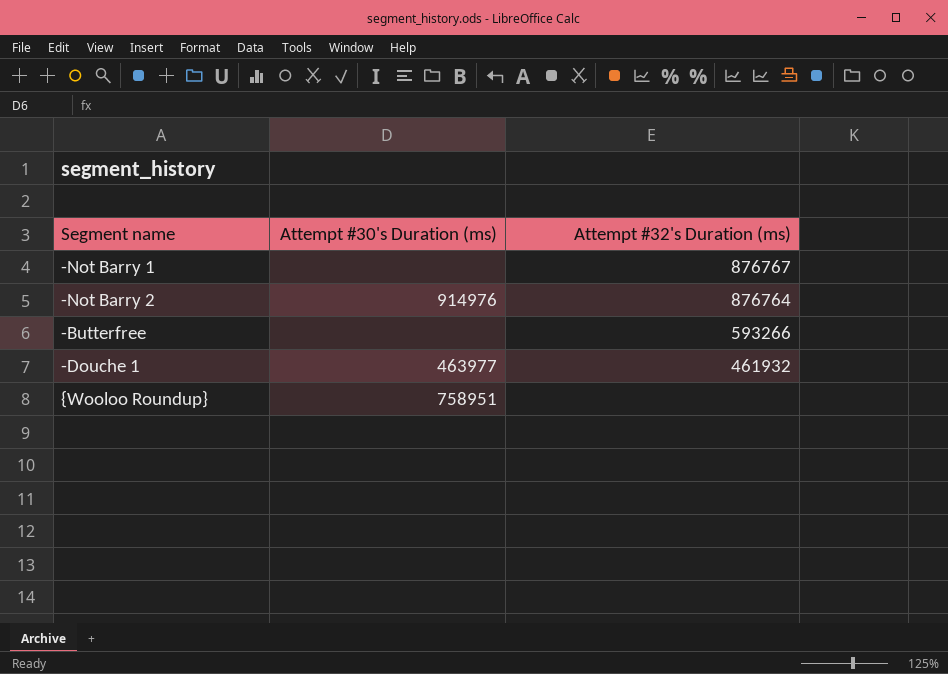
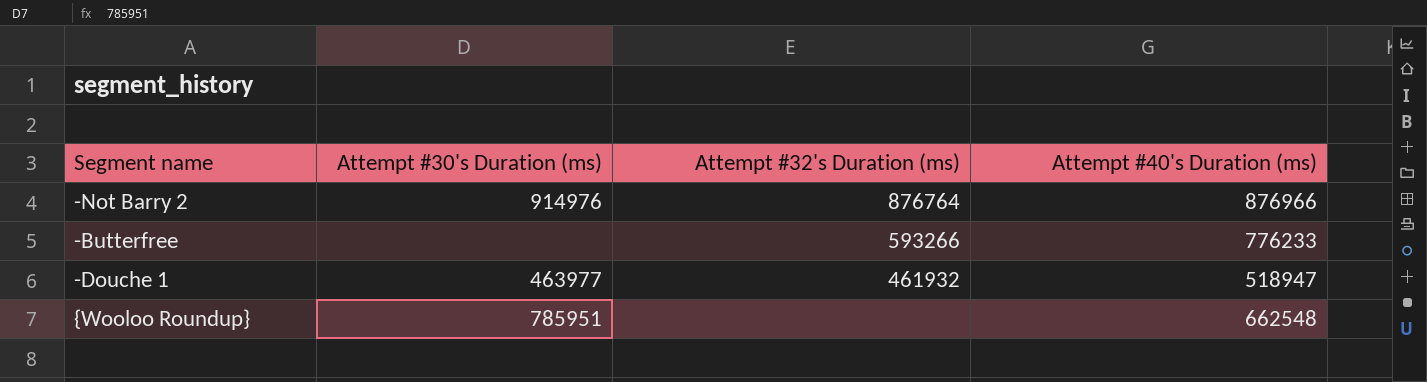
column Attempt #40's Duration (ms) | position: none -> 4
row -Not Barry 1: none | 876767 -> none
{Wooloo Roundup} | Attempt #30's Duration (ms): 758951 -> 785951

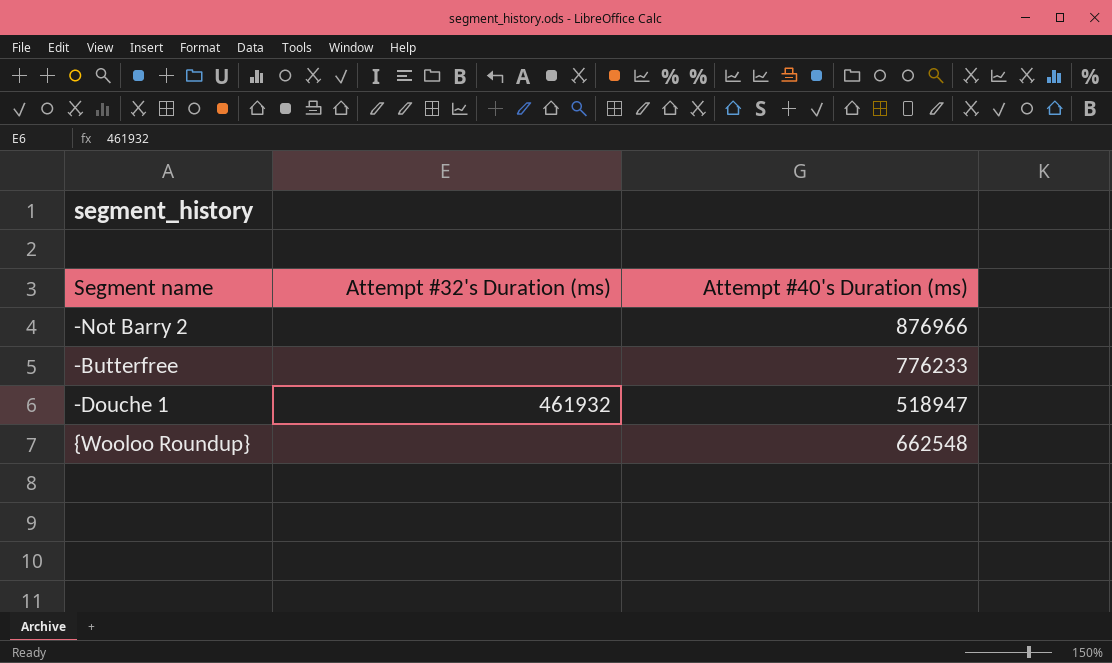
column Attempt #30's Duration (ms) | position: 2 -> none
-Not Barry 2 | Attempt #32's Duration (ms): 876764 -> none
-Butterfree | Attempt #32's Duration (ms): 593266 -> none

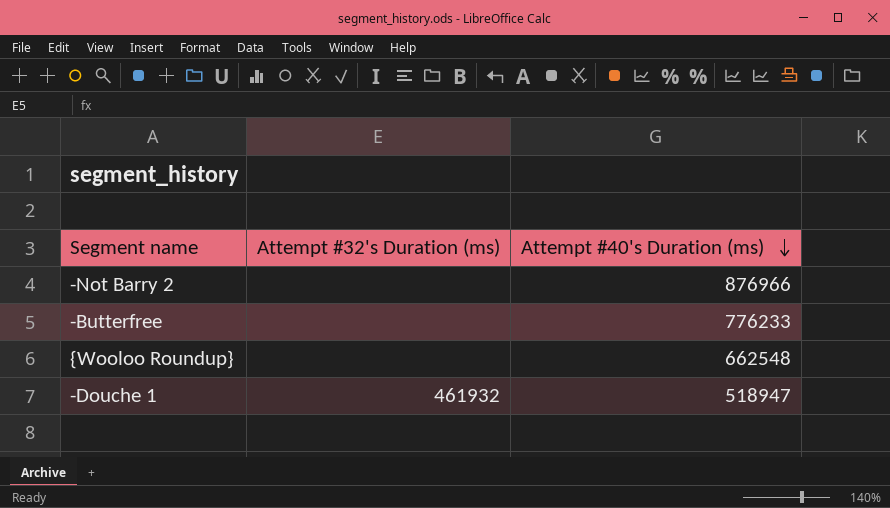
row order: none -> Attempt #40's Duration (ms) descending

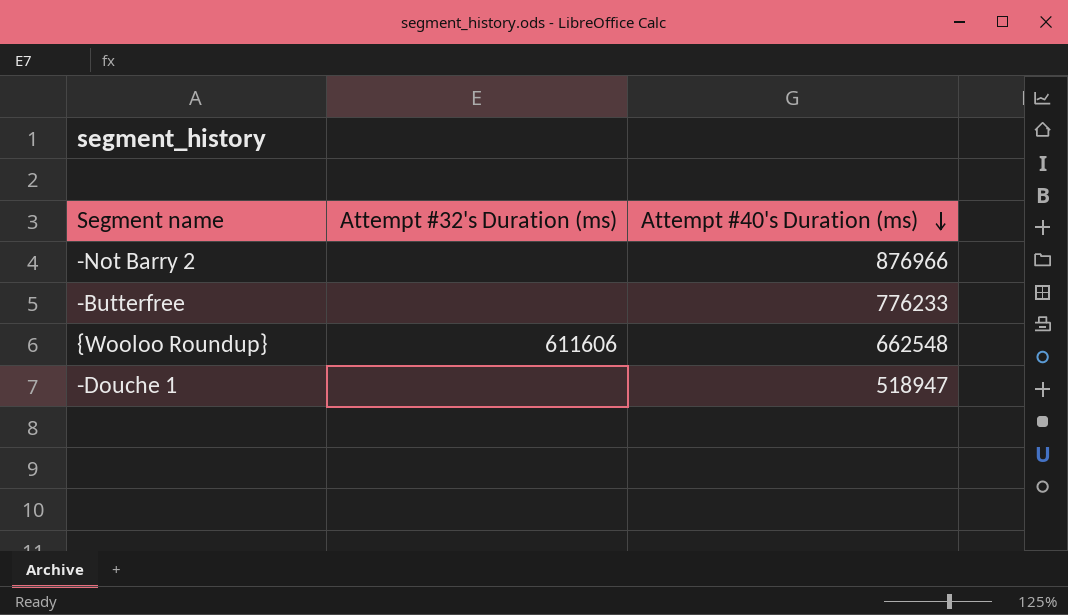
{Wooloo Roundup} | Attempt #32's Duration (ms): none -> 611606
-Douche 1 | Attempt #32's Duration (ms): 461932 -> none

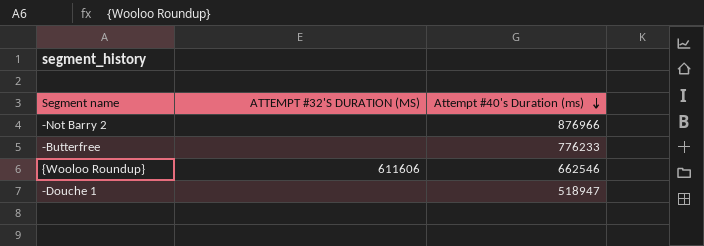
column name: Attempt #32's Duration (ms) -> ATTEMPT #32'S DURATION (MS)
{Wooloo Roundup} | Attempt #40's Duration (ms): 662548 -> 662546

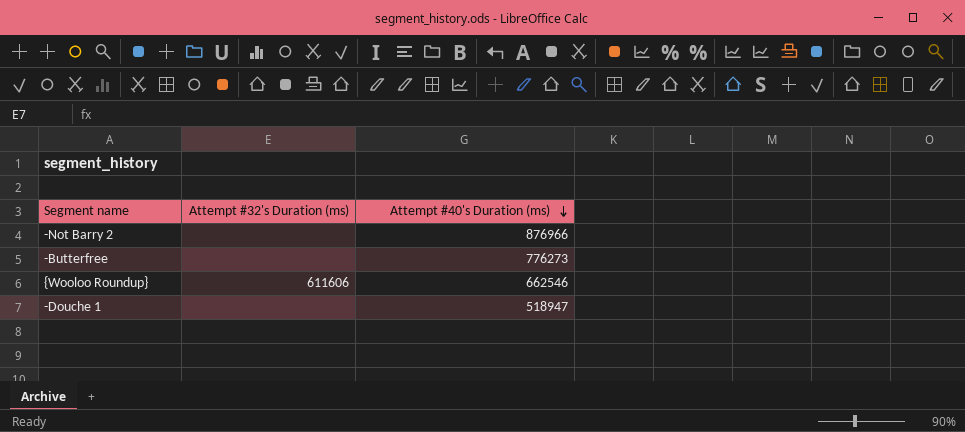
column name: ATTEMPT #32'S DURATION (MS) -> Attempt #32's Duration (ms)
-Butterfree | Attempt #40's Duration (ms): 776233 -> 776273

